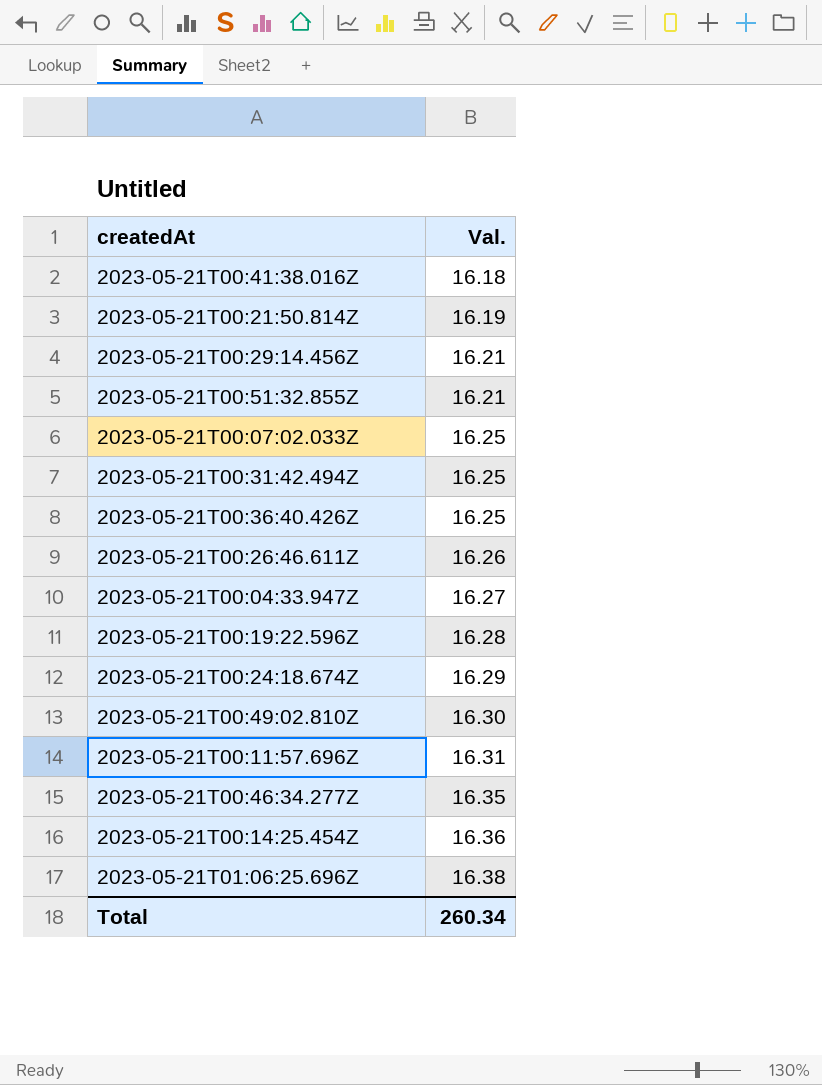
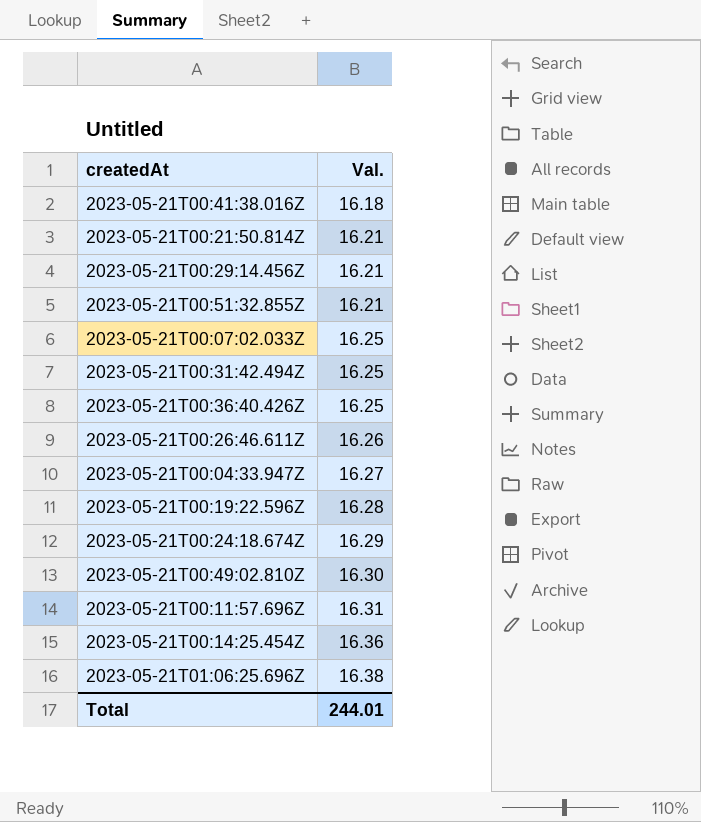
row 2023-05-21T00:46:34.277Z: 16.35 -> none
2023-05-21T00:21:50.814Z | Val.: 16.19 -> 16.21
Total | Val.: 260.34 -> 244.01

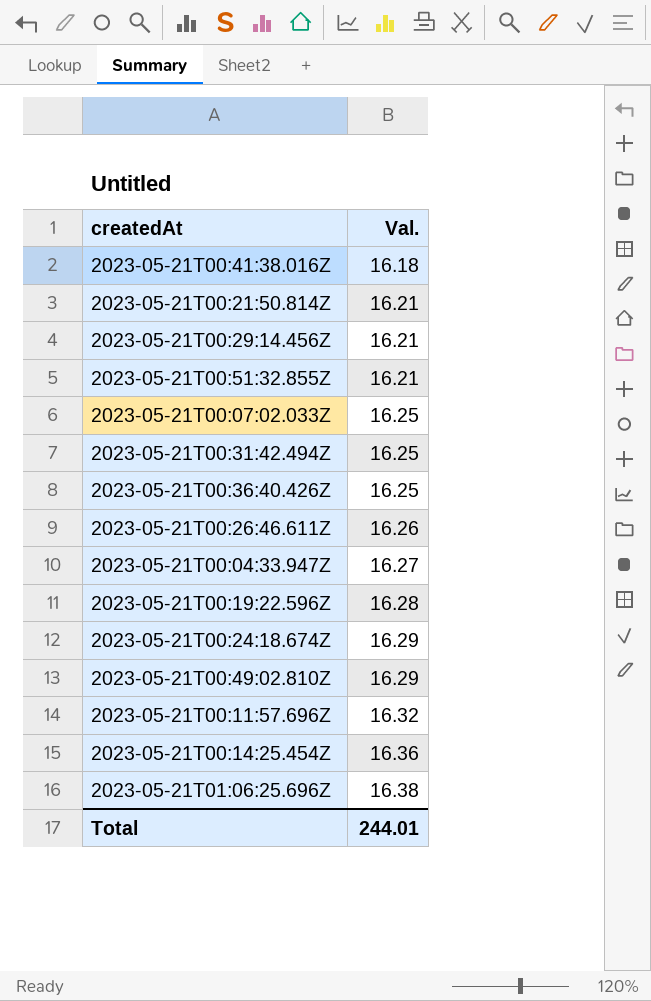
2023-05-21T00:49:02.810Z | Val.: 16.30 -> 16.29
2023-05-21T00:11:57.696Z | Val.: 16.31 -> 16.32

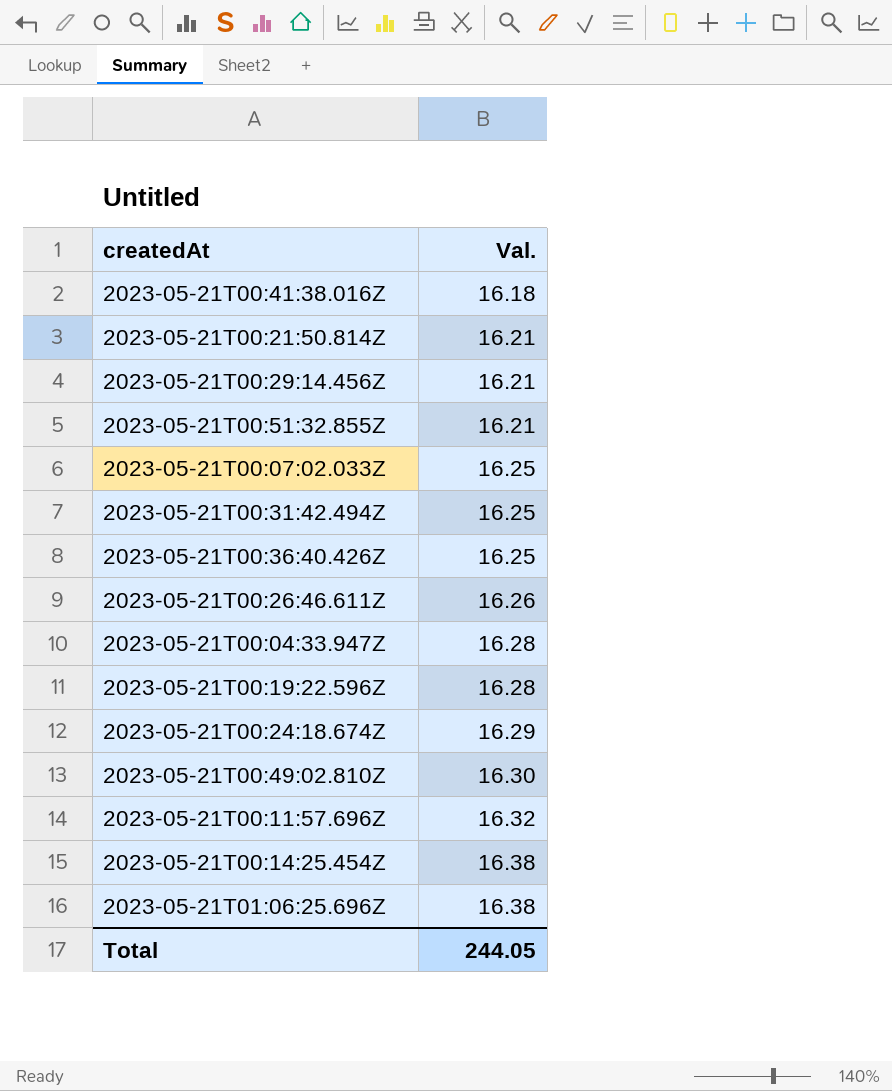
2023-05-21T00:04:33.947Z | Val.: 16.27 -> 16.28
2023-05-21T00:49:02.810Z | Val.: 16.29 -> 16.30
2023-05-21T00:14:25.454Z | Val.: 16.36 -> 16.38
Total | Val.: 244.01 -> 244.05

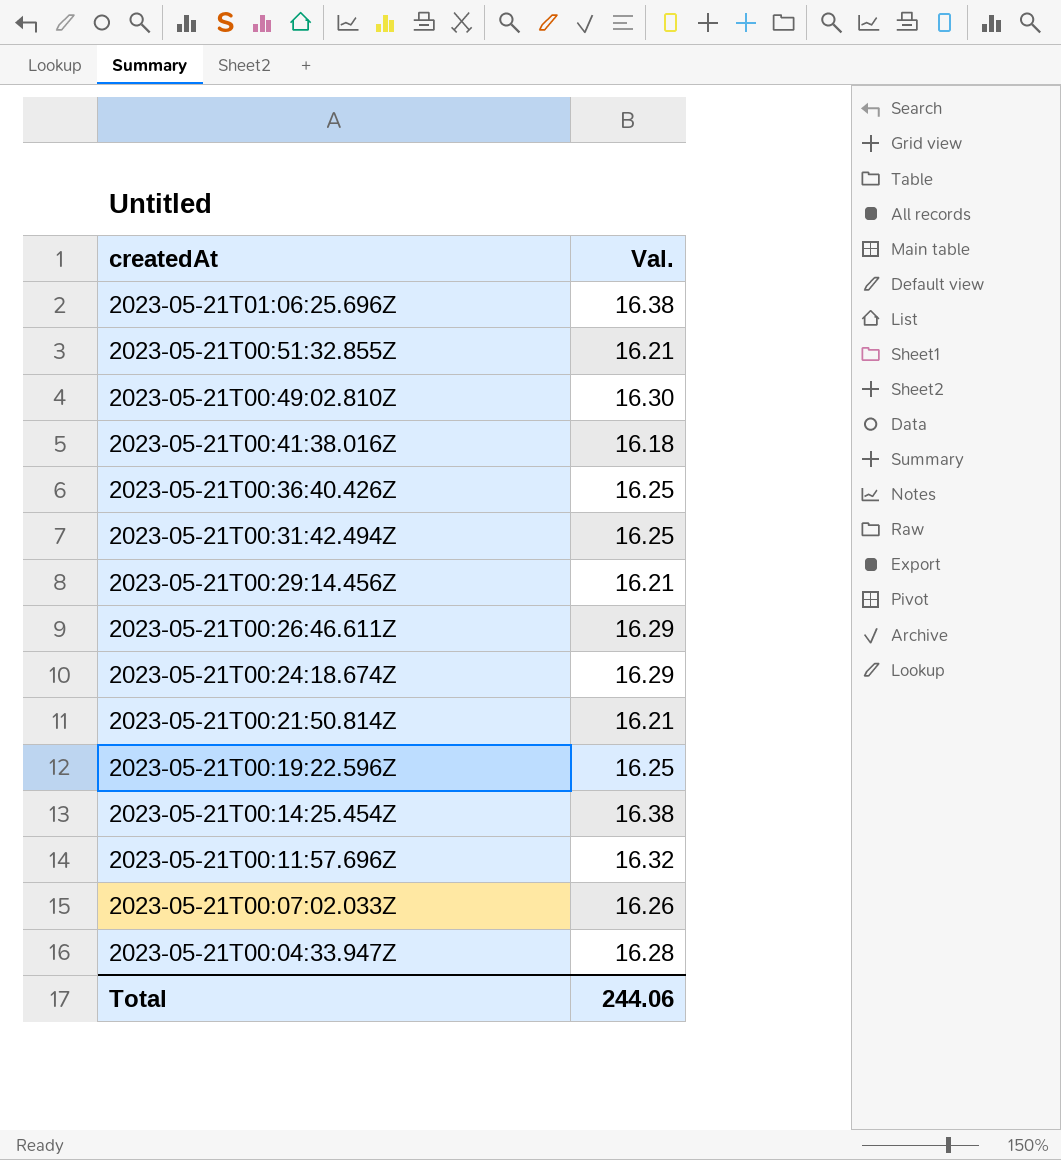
row order: Val. ascending -> createdAt descending
2023-05-21T00:26:46.611Z | Val.: 16.26 -> 16.29
2023-05-21T00:19:22.596Z | Val.: 16.28 -> 16.25
2023-05-21T00:07:02.033Z | Val.: 16.25 -> 16.26
Total | Val.: 244.05 -> 244.06

